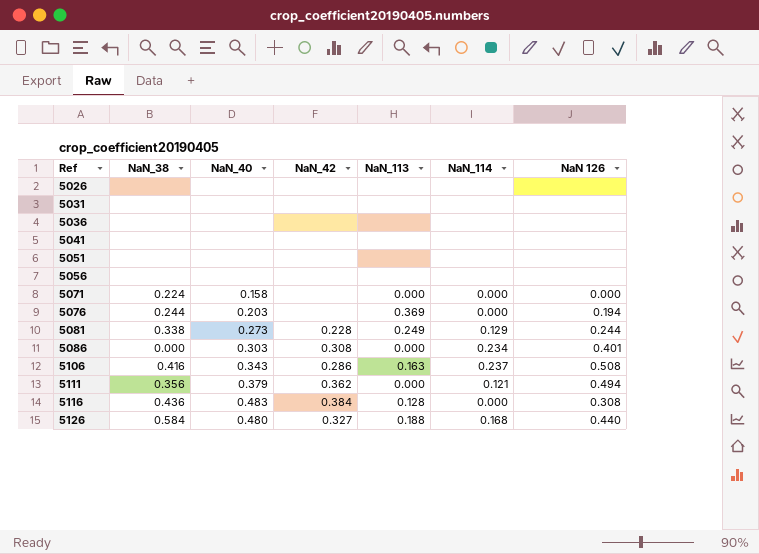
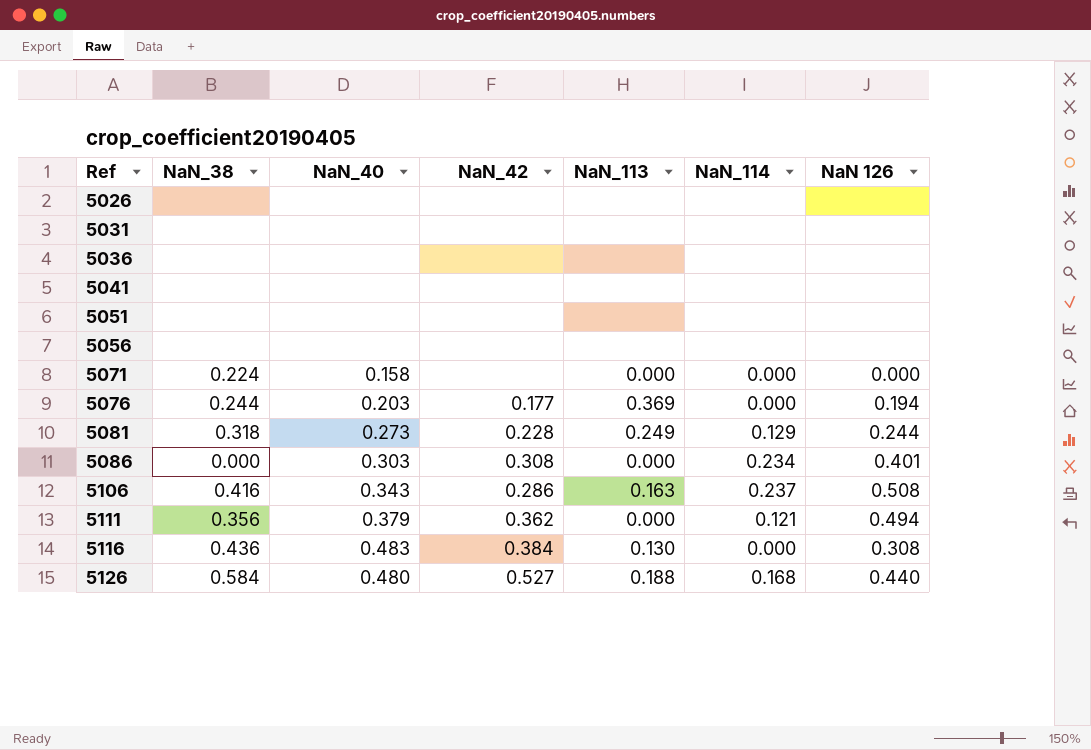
5076 | NaN_42: none -> 0.177
5081 | NaN_38: 0.338 -> 0.318
5116 | NaN_113: 0.128 -> 0.130
5126 | NaN_42: 0.327 -> 0.527

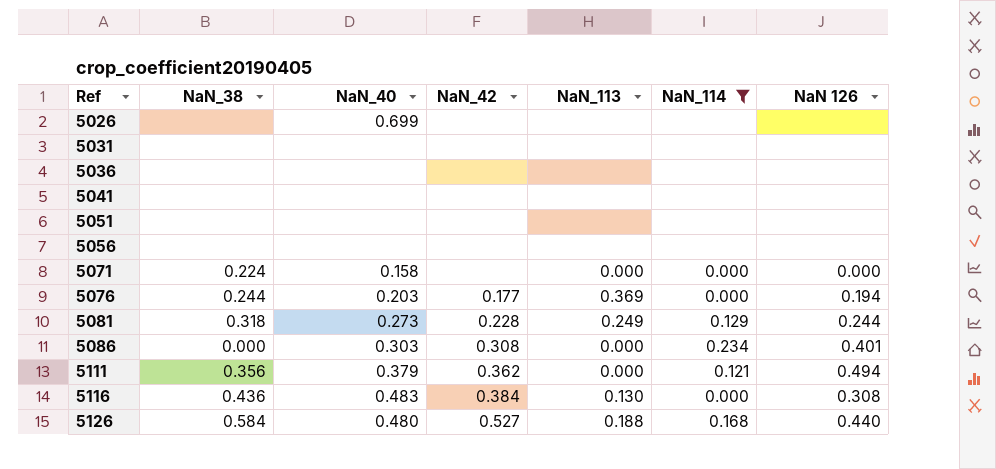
filter: none -> NaN_114 != 0.237
5026 | NaN_40: none -> 0.699

